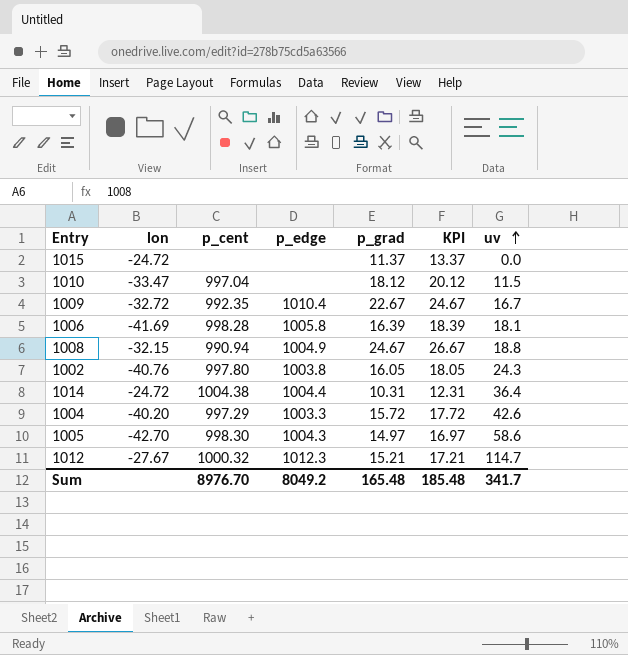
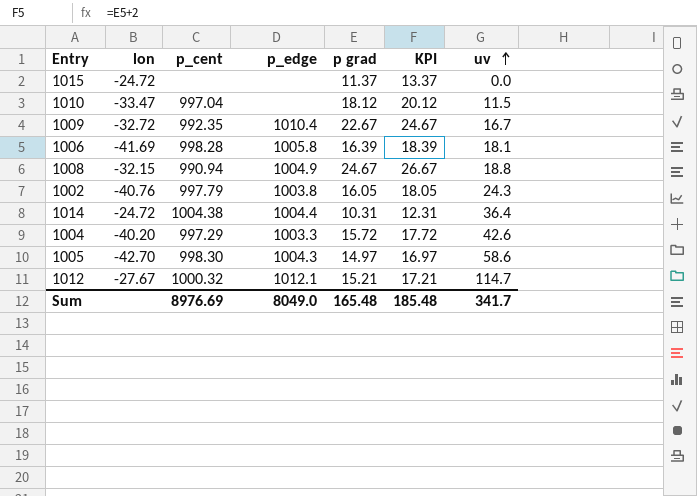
column name: p_grad -> p grad
1002 | p_cent: 997.80 -> 997.79
1012 | p_edge: 1012.3 -> 1012.1
Sum | p_cent: 8976.70 -> 8976.69
Sum | p_edge: 8049.2 -> 8049.0

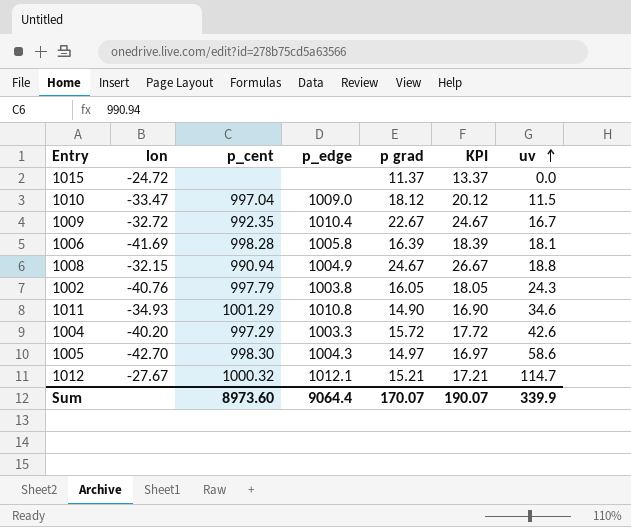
row 1014: -24.72 | 1004.38 | 1004.4 | 10.31 | 12.31 | 36.4 -> none
1010 | p_edge: none -> 1009.0
row 1011: none -> -34.93 | 1001.29 | 1010.8 | 14.90 | 16.90 | 34.6
Sum | p_cent: 8976.69 -> 8973.60
Sum | p_edge: 8049.0 -> 9064.4
Sum | p grad: 165.48 -> 170.07
Sum | KPI: 185.48 -> 190.07
Sum | uv: 341.7 -> 339.9

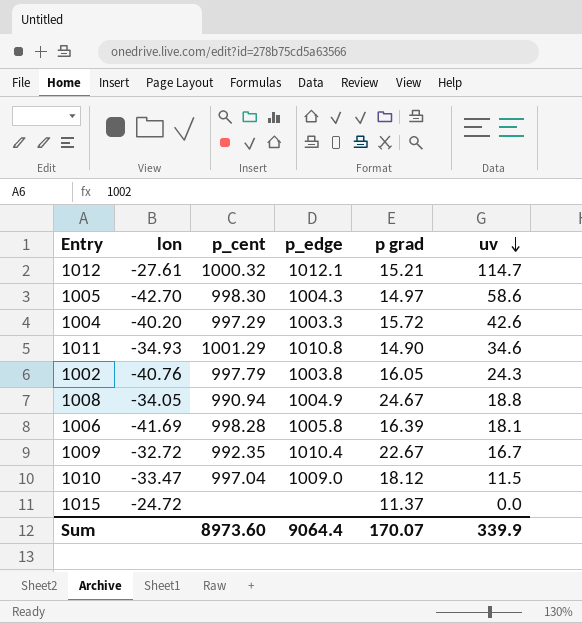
row order: uv ascending -> uv descending
column KPI | formula: [p grad] + 2 -> none
1012 | lon: -27.67 -> -27.61
1008 | lon: -32.15 -> -34.05

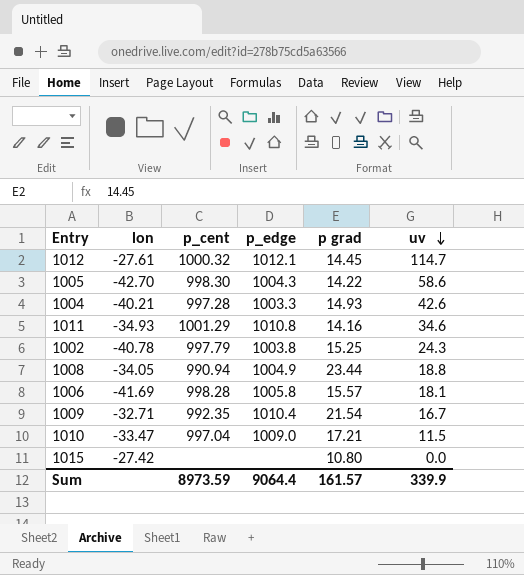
1012 | p grad: 15.21 -> 14.45
1005 | p grad: 14.97 -> 14.22
1004 | lon: -40.20 -> -40.21
1004 | p_cent: 997.29 -> 997.28
1004 | p grad: 15.72 -> 14.93
1011 | p grad: 14.90 -> 14.16
1002 | lon: -40.76 -> -40.78
1002 | p grad: 16.05 -> 15.25
1008 | p grad: 24.67 -> 23.44
1006 | p grad: 16.39 -> 15.57
1009 | lon: -32.72 -> -32.71
1009 | p grad: 22.67 -> 21.54
1010 | p grad: 18.12 -> 17.21
1015 | lon: -24.72 -> -27.42
1015 | p grad: 11.37 -> 10.80
Sum | p_cent: 8973.60 -> 8973.59
Sum | p grad: 170.07 -> 161.57

